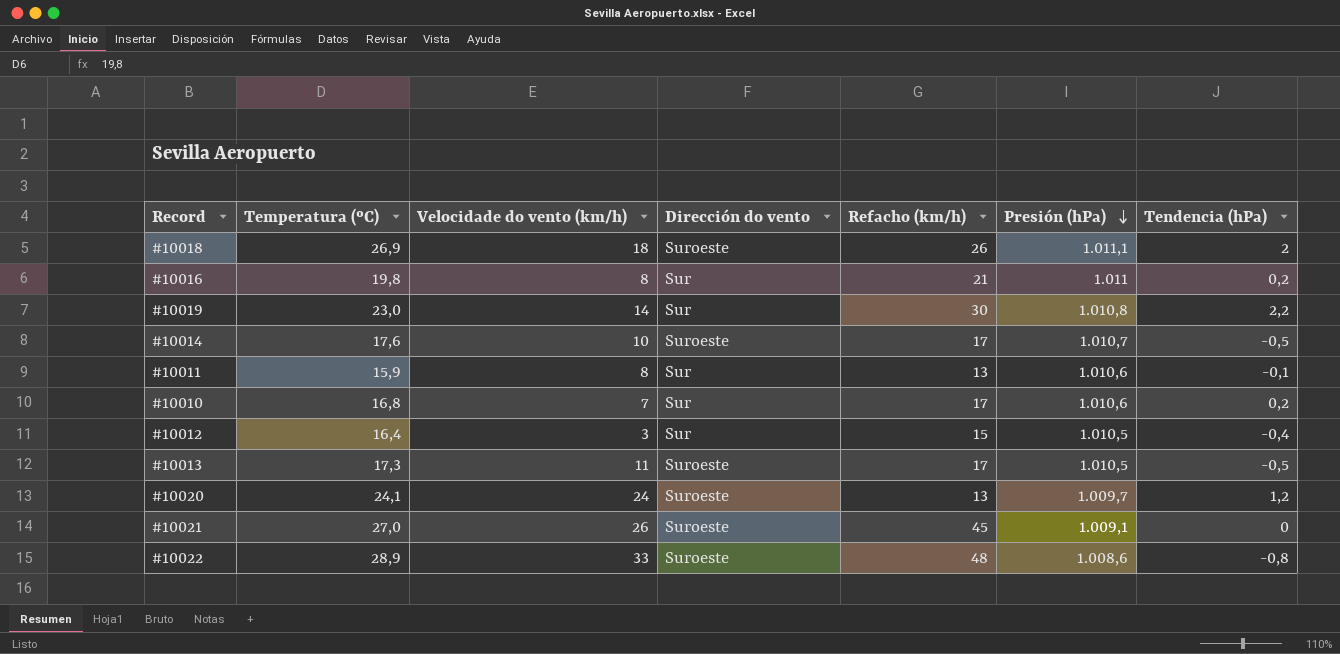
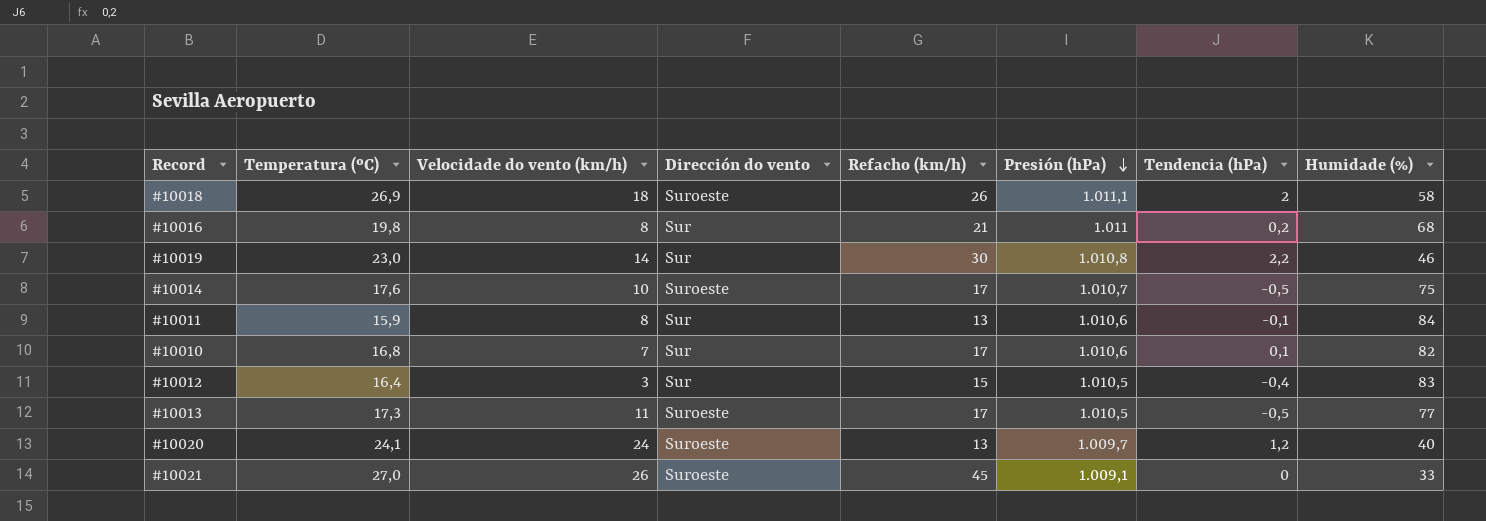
column Humidade (%) | position: none -> 8
row #10022: 28,9 | 33 | Suroeste | 48 | 1.008,6 | -0,8 -> none
#10010 | Tendencia (hPa): 0,2 -> 0,1

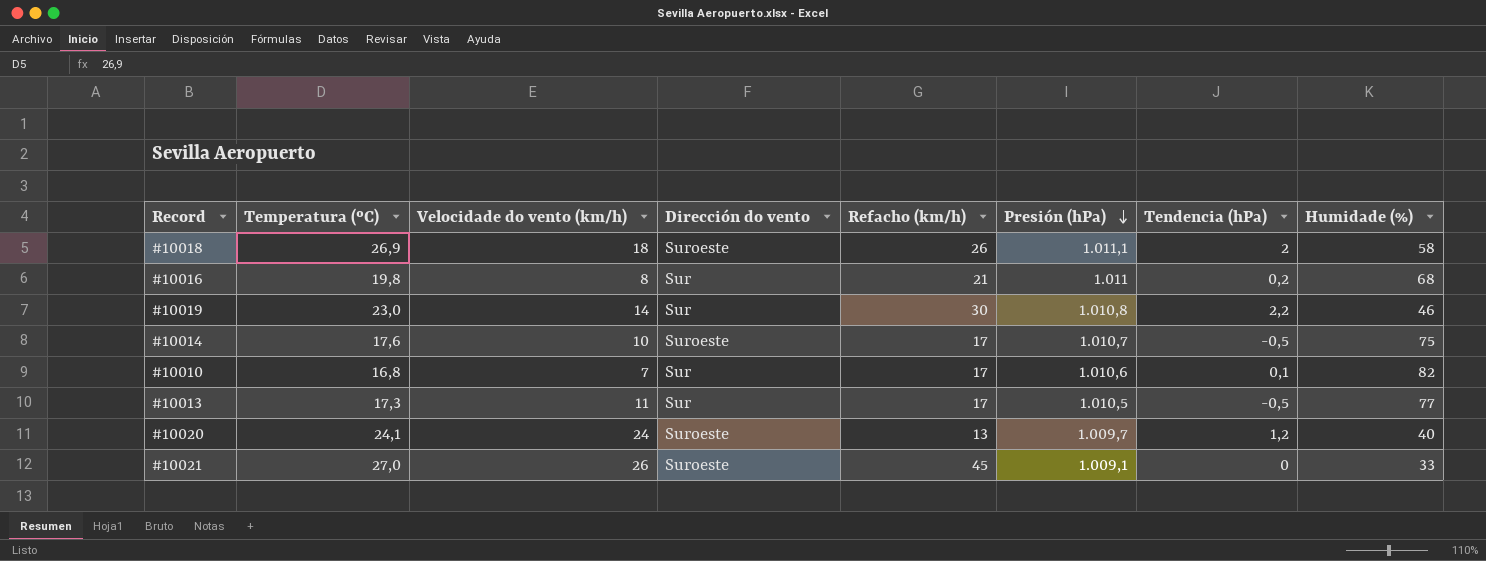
row #10011: 15,9 | 8 | Sur | 13 | 1.010,6 | -0,1 | 84 -> none
row #10012: 16,4 | 3 | Sur | 15 | 1.010,5 | -0,4 | 83 -> none
#10013 | Dirección do vento: Suroeste -> Sur

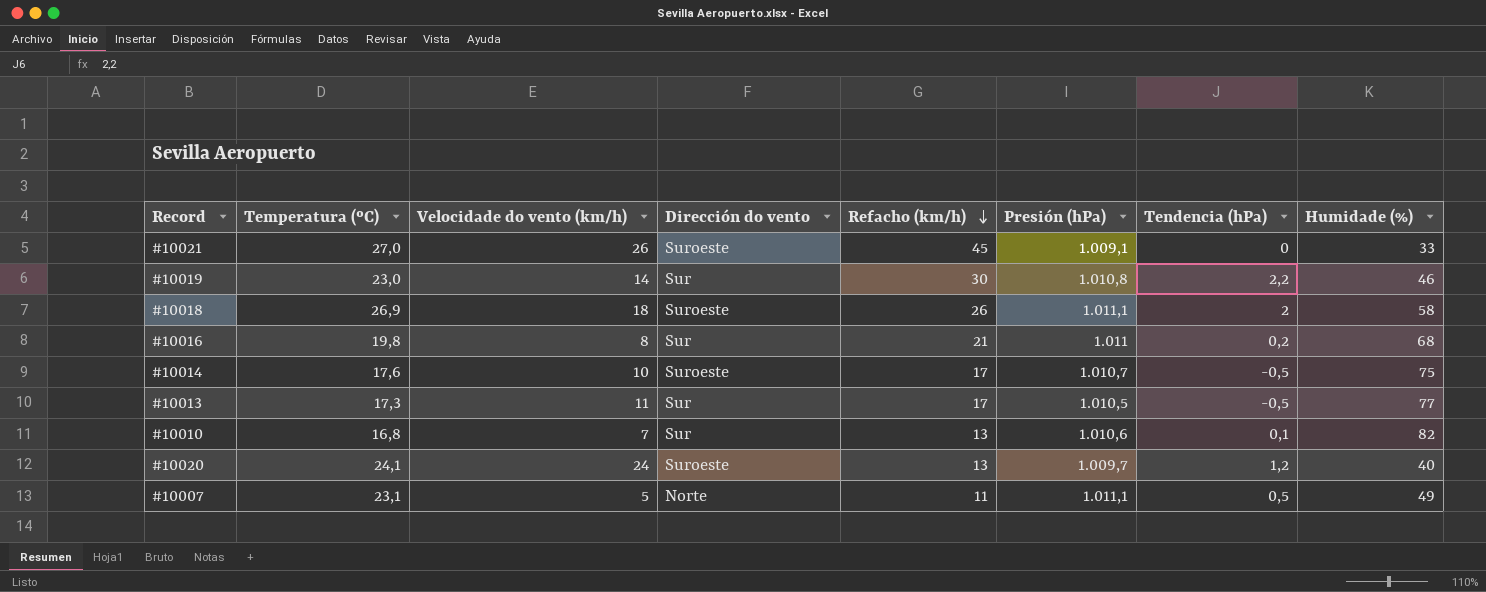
row order: Presión (hPa) descending -> Refacho (km/h) descending
#10010 | Refacho (km/h): 17 -> 13
row #10007: none -> 23,1 | 5 | Norte | 11 | 1.011,1 | 0,5 | 49

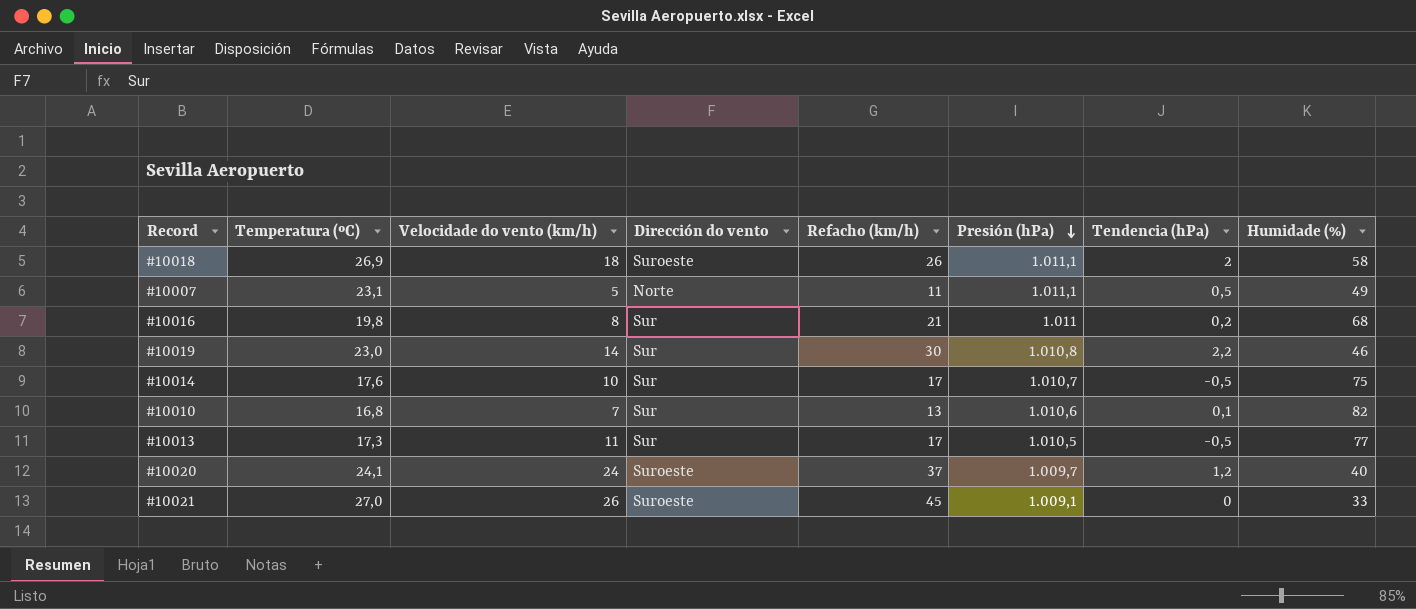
row order: Refacho (km/h) descending -> Presión (hPa) descending
#10014 | Dirección do vento: Suroeste -> Sur
#10020 | Refacho (km/h): 13 -> 37

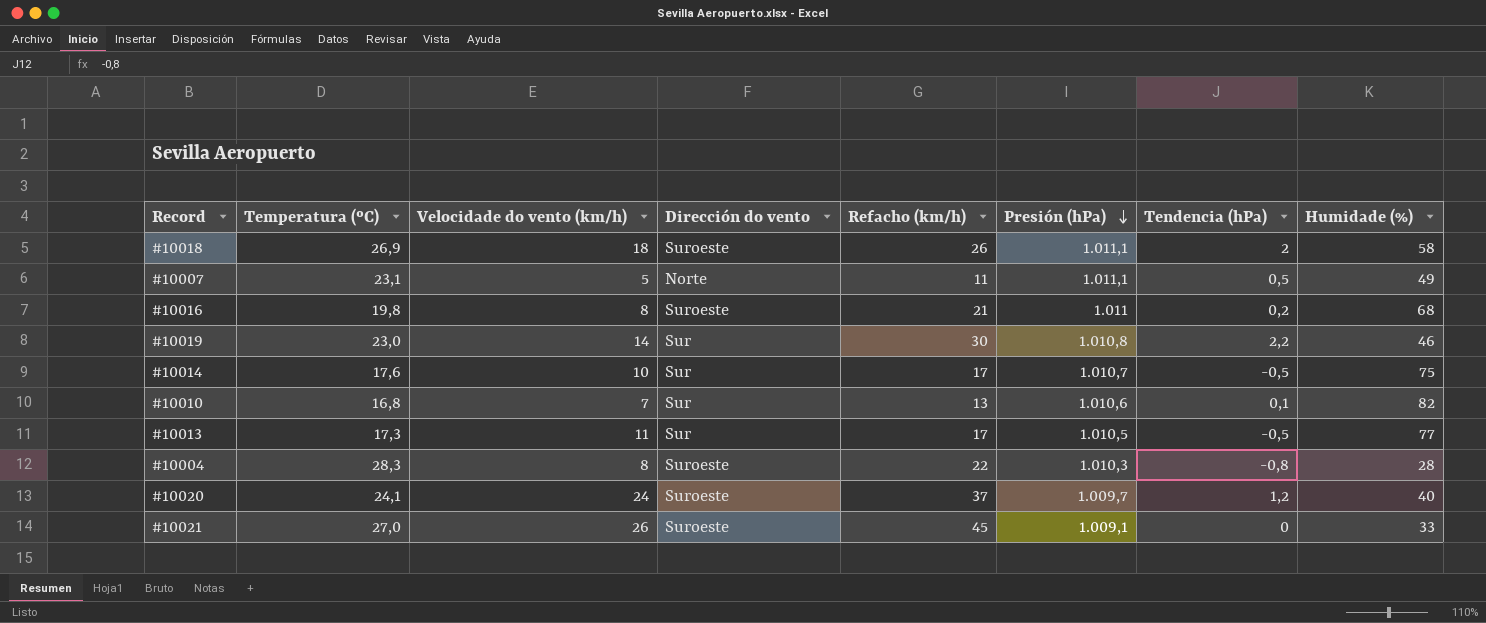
#10016 | Dirección do vento: Sur -> Suroeste
row #10004: none -> 28,3 | 8 | Suroeste | 22 | 1.010,3 | -0,8 | 28

